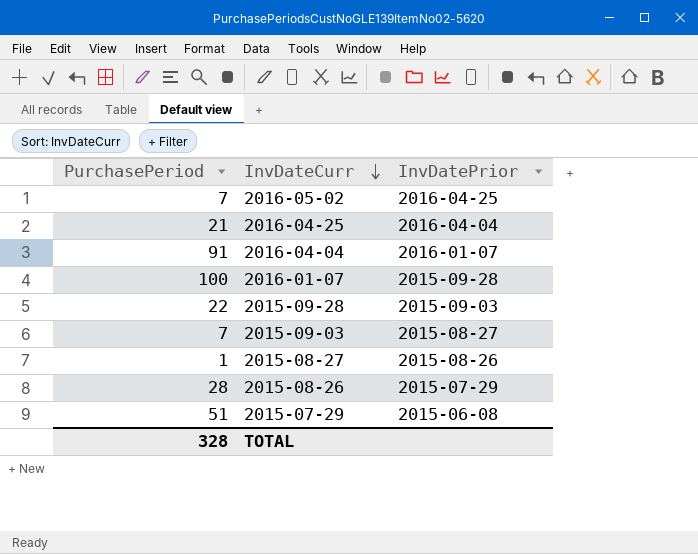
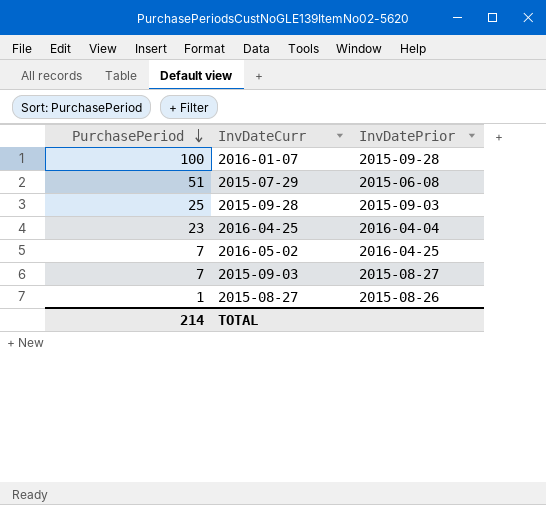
row order: InvDateCurr descending -> PurchasePeriod descending
row 2016-04-04: 91 | 2016-01-07 -> none
row 2015-08-26: 28 | 2015-07-29 -> none
2015-09-28 | PurchasePeriod: 22 -> 25
2016-04-25 | PurchasePeriod: 21 -> 23
TOTAL | PurchasePeriod: 328 -> 214

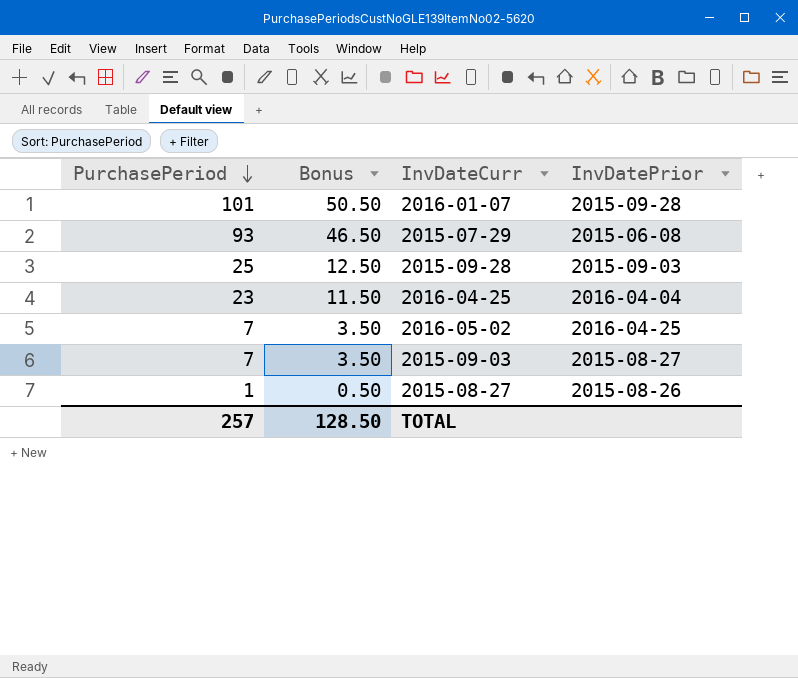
column Bonus | formula: none -> [PurchasePeriod] * 0.5
2016-01-07 | PurchasePeriod: 100 -> 101
2015-07-29 | PurchasePeriod: 51 -> 93
TOTAL | PurchasePeriod: 214 -> 257

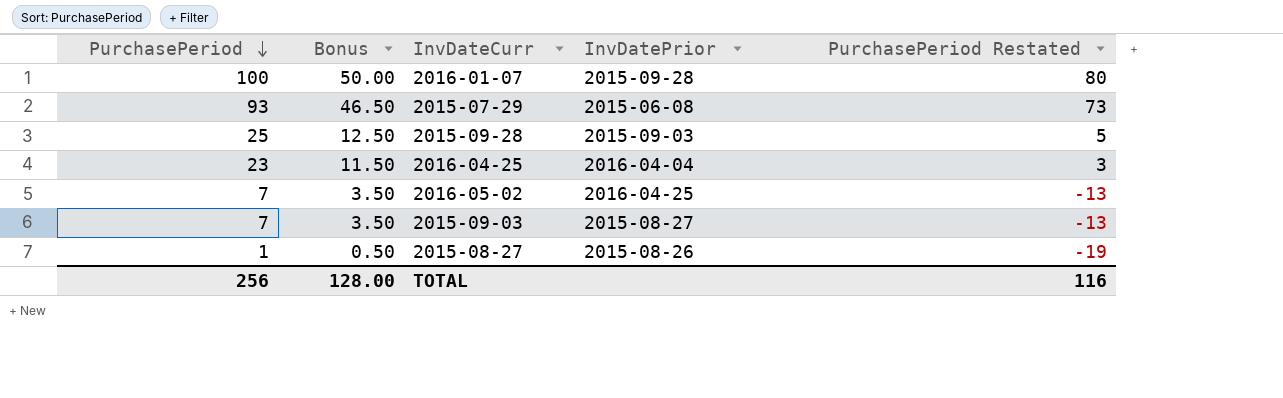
column PurchasePeriod Restated | formula: none -> [PurchasePeriod] - 20
2016-01-07 | PurchasePeriod: 101 -> 100
2016-01-07 | Bonus: 50.50 -> 50.00
TOTAL | PurchasePeriod: 257 -> 256
TOTAL | Bonus: 128.50 -> 128.00

